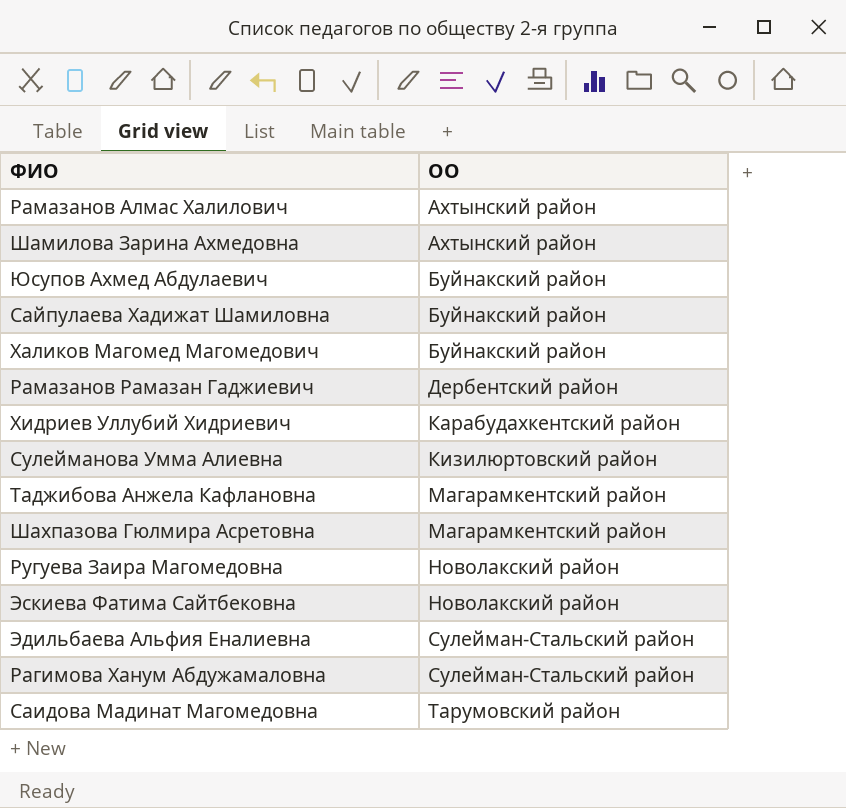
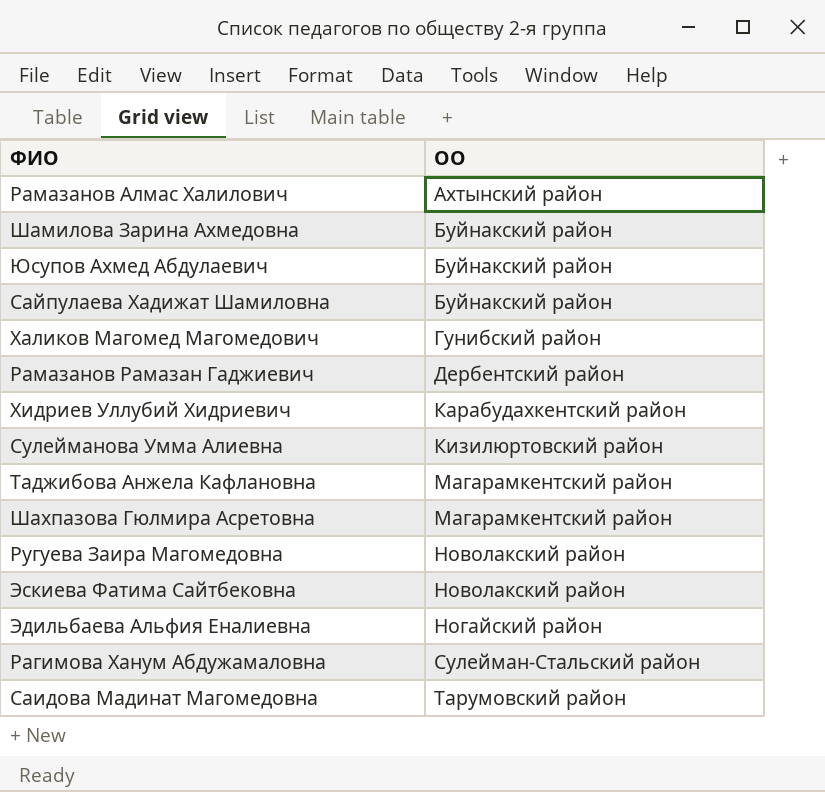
Шамилова Зарина Ахмедовна | ОО: Ахтынский район -> Буйнакский район
Халиков Магомед Магомедович | ОО: Буйнакский район -> Гунибский район
Эдильбаева Альфия Еналиевна | ОО: Сулейман-Стальский район -> Ногайский район

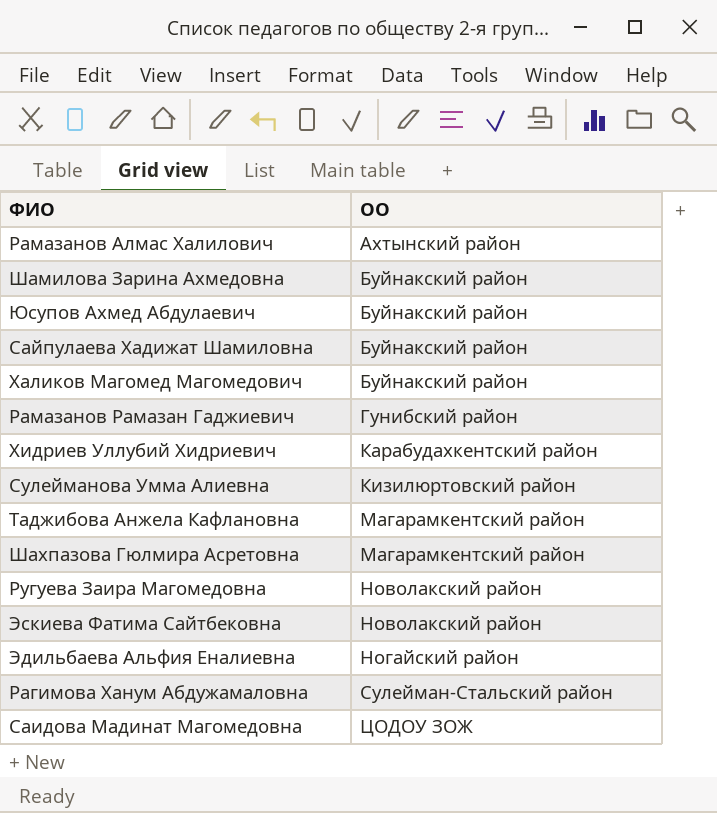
Халиков Магомед Магомедович | ОО: Гунибский район -> Буйнакский район
Рамазанов Рамазан Гаджиевич | ОО: Дербентский район -> Гунибский район
Саидова Мадинат Магомедовна | ОО: Тарумовский район -> ЦОДОУ ЗОЖ

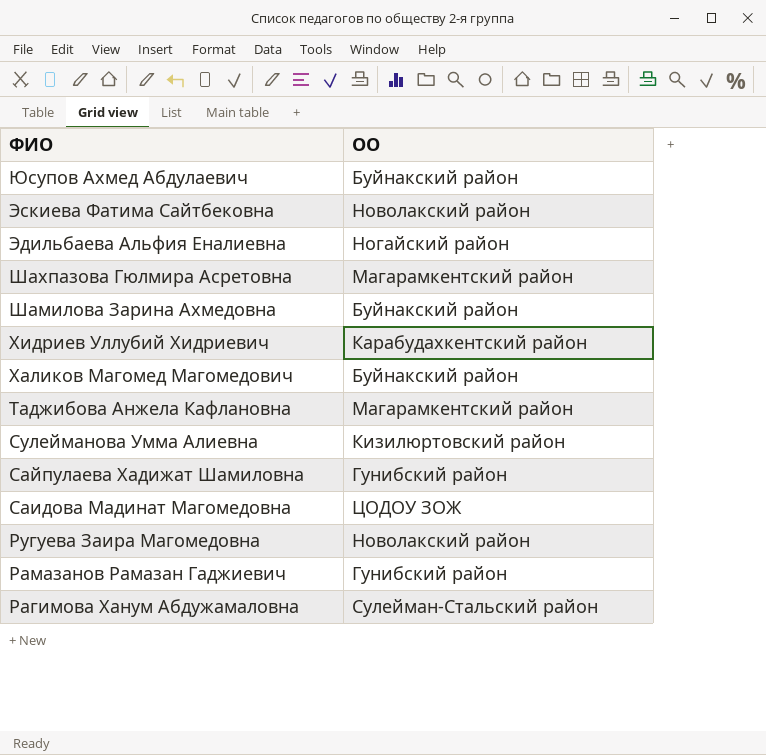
row order: ОО ascending -> ФИО descending
row Рамазанов Алмас Халилович: Ахтынский район -> none
Сайпулаева Хадижат Шамиловна | ОО: Буйнакский район -> Гунибский район

